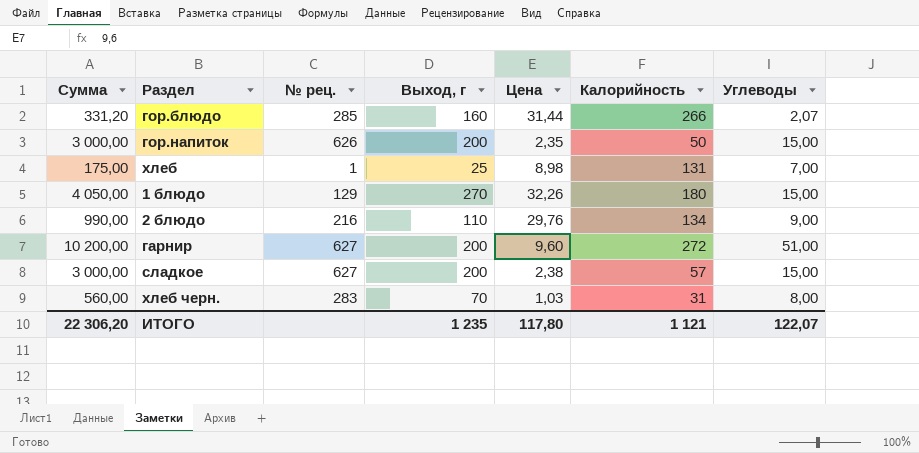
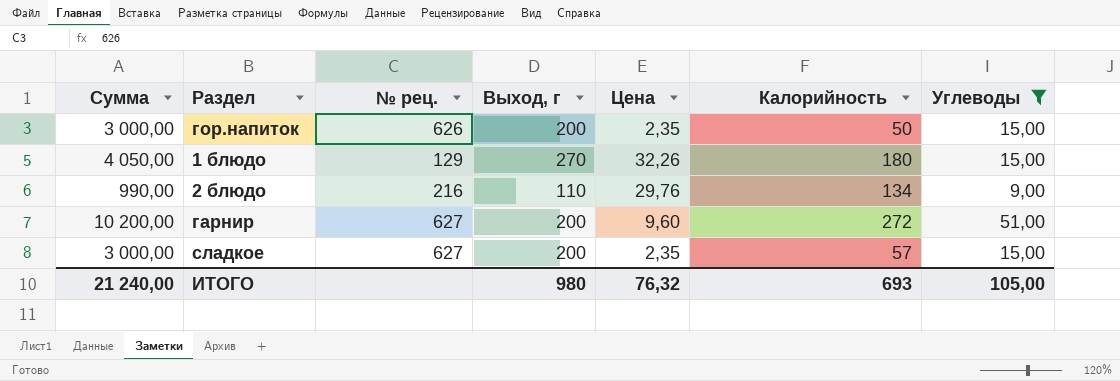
filter: none -> Углеводы >= 9,00
сладкое | Цена: 2,38 -> 2,35
ИТОГО | Сумма: 22 306,20 -> 21 240,00
ИТОГО | Выход, г: 1 235 -> 980
ИТОГО | Цена: 117,80 -> 76,32
ИТОГО | Калорийность: 1 121 -> 693
ИТОГО | Углеводы: 122,07 -> 105,00

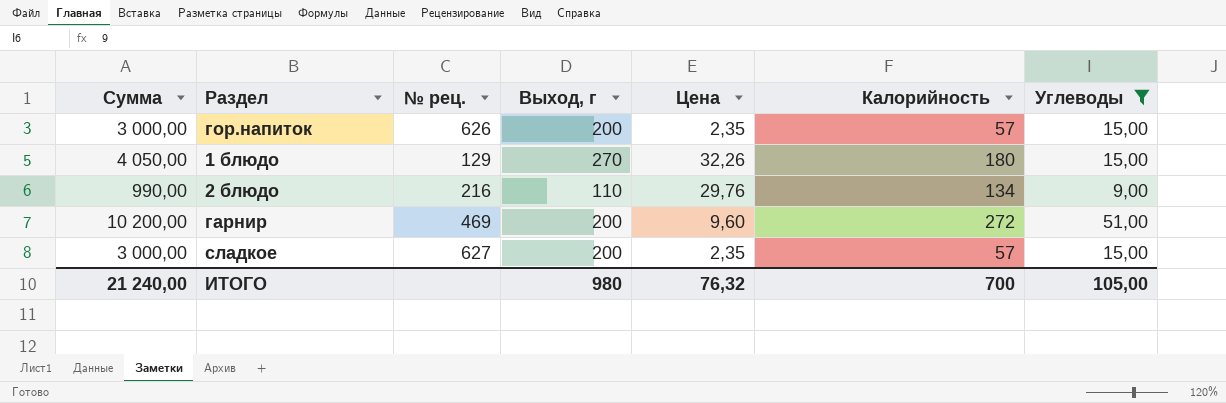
гор.напиток | Калорийность: 50 -> 57
гарнир | № рец.: 627 -> 469
ИТОГО | Калорийность: 693 -> 700

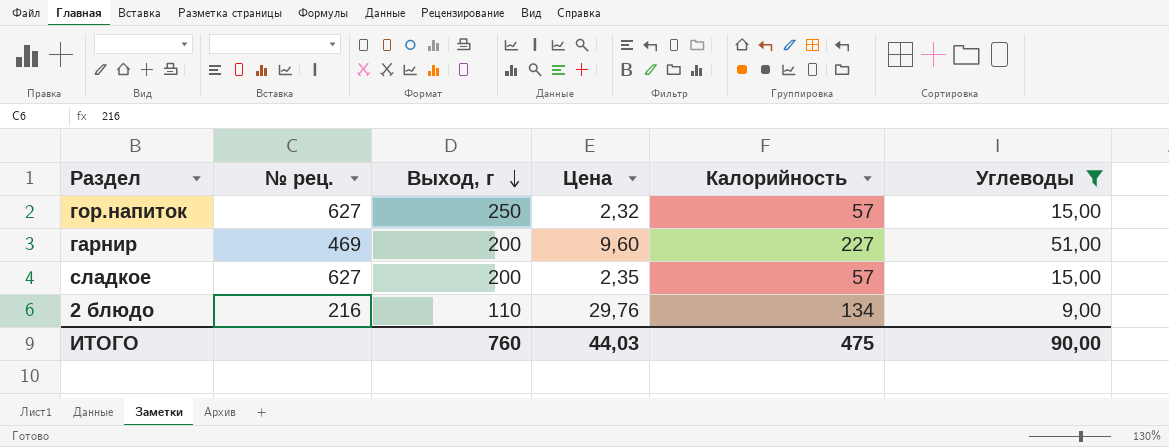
row order: none -> Выход, г descending
column Сумма | formula: [Выход, г] * [Углеводы] -> none
row 1 блюдо: 4 050,00 | 129 | 270 | 32,26 | 180 | 15,00 -> none
гор.напиток | № рец.: 626 -> 627
гор.напиток | Выход, г: 200 -> 250
гор.напиток | Цена: 2,35 -> 2,32
гарнир | Калорийность: 272 -> 227
ИТОГО | Выход, г: 980 -> 760
ИТОГО | Цена: 76,32 -> 44,03
ИТОГО | Калорийность: 700 -> 475
ИТОГО | Углеводы: 105,00 -> 90,00

